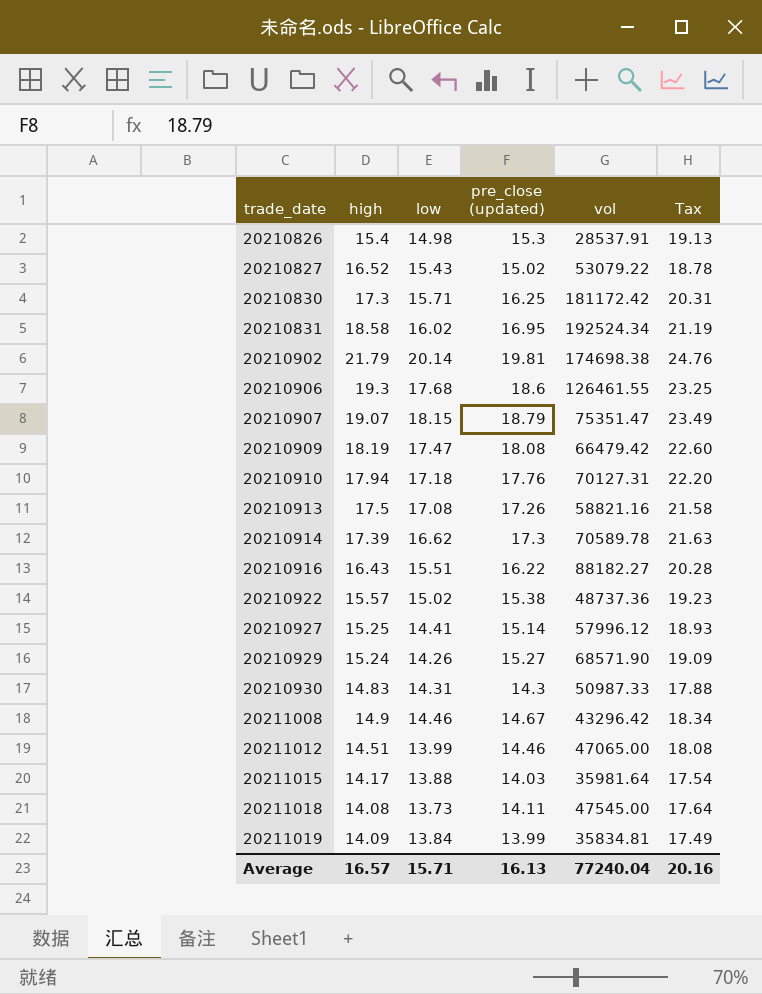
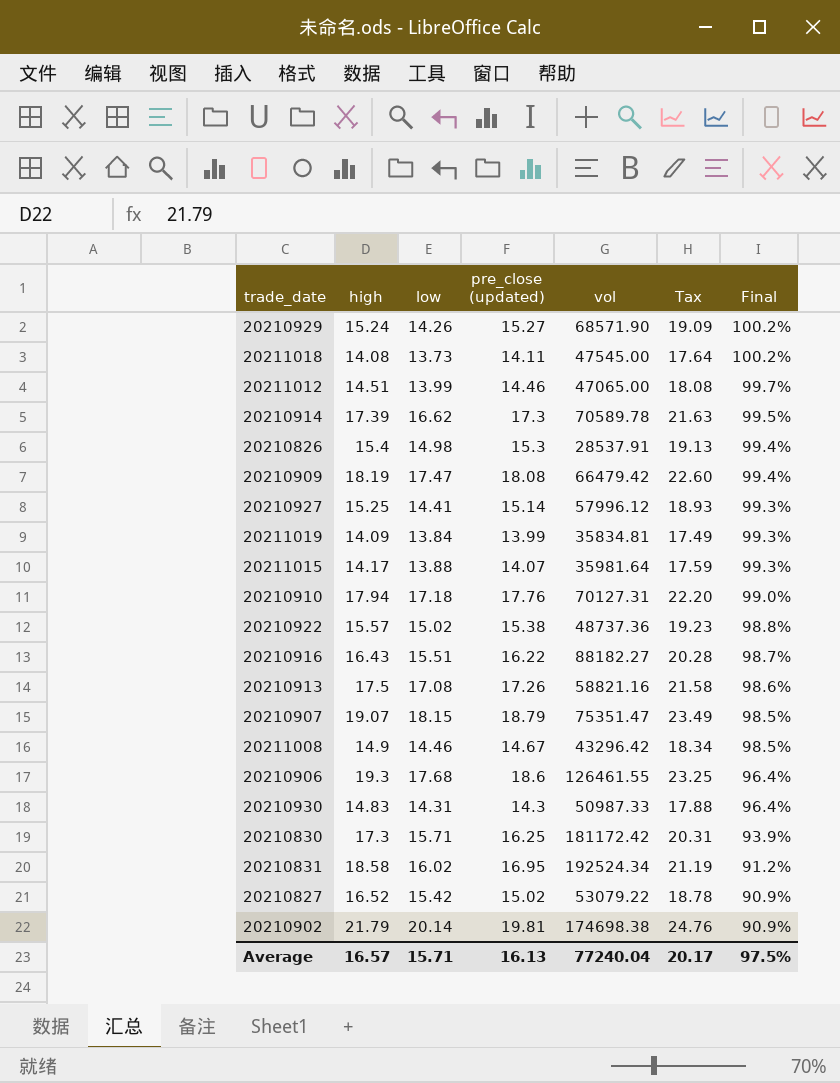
row order: trade_date ascending -> Final descending
column Final | formula: none -> [pre_close (updated)] / [high]
20211015 | pre_close (updated): 14.03 -> 14.07
20211015 | Tax: 17.54 -> 17.59
20210827 | low: 15.43 -> 15.42
Average | Tax: 20.16 -> 20.17

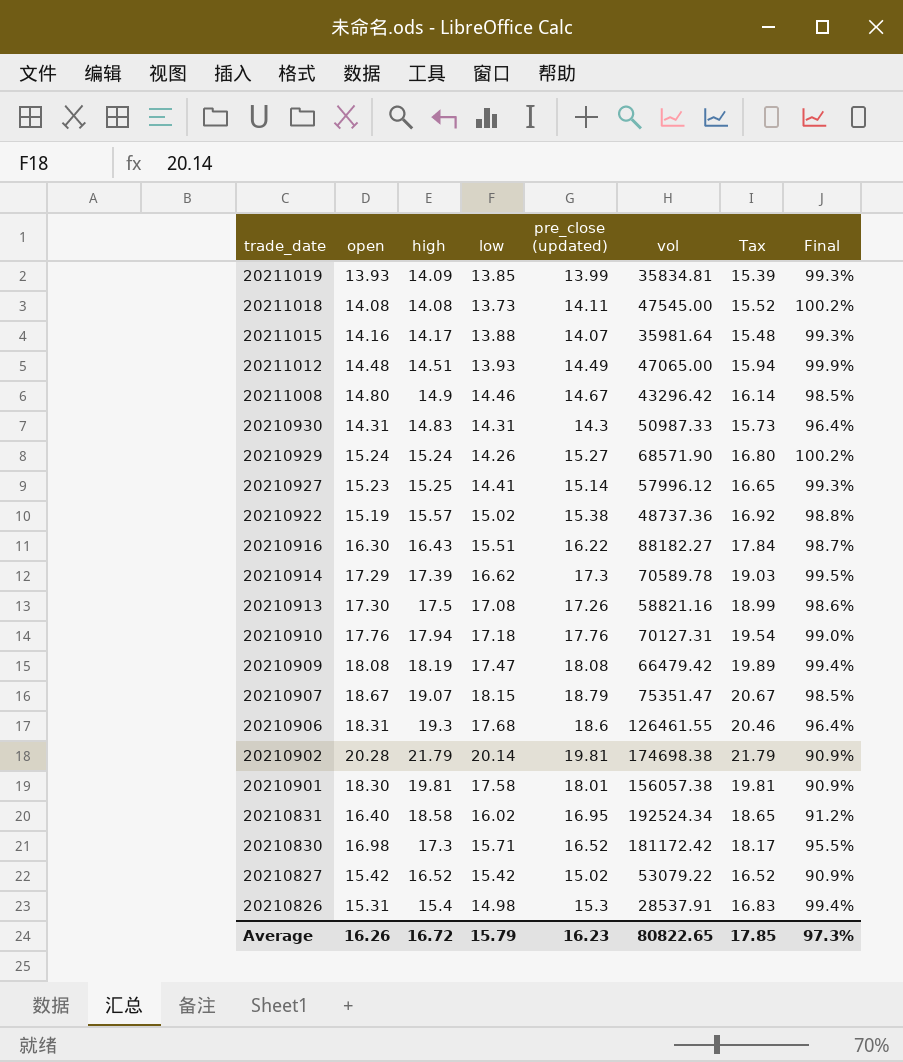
row order: Final descending -> trade_date descending
column open | position: none -> 2
column Tax | formula: [pre_close (updated)] * 1.25 -> [pre_close (updated)] * 1.1
20211019 | low: 13.84 -> 13.85
20211012 | low: 13.99 -> 13.93
20211012 | pre_close (updated): 14.46 -> 14.49
20211012 | Final: 99.7% -> 99.9%
row 20210901: none -> 18.30 | 19.81 | 17.58 | 18.01 | 156057.38 | 19.81 | 90.9%
20210830 | pre_close (updated): 16.25 -> 16.52
20210830 | Final: 93.9% -> 95.5%
Average | high: 16.57 -> 16.72
Average | low: 15.71 -> 15.79
Average | pre_close (updated): 16.13 -> 16.23
Average | vol: 77240.04 -> 80822.65
Average | Tax: 20.17 -> 17.85
Average | Final: 97.5% -> 97.3%

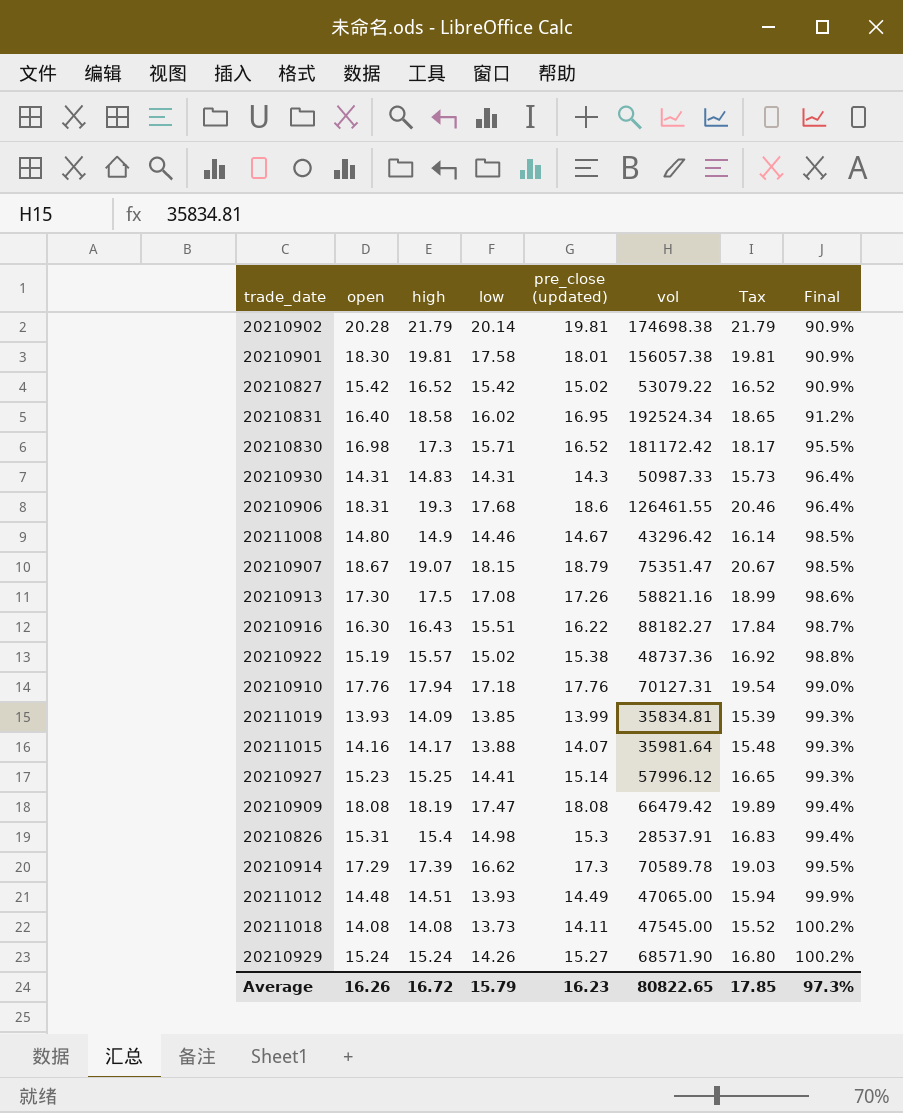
row order: trade_date descending -> Final ascending

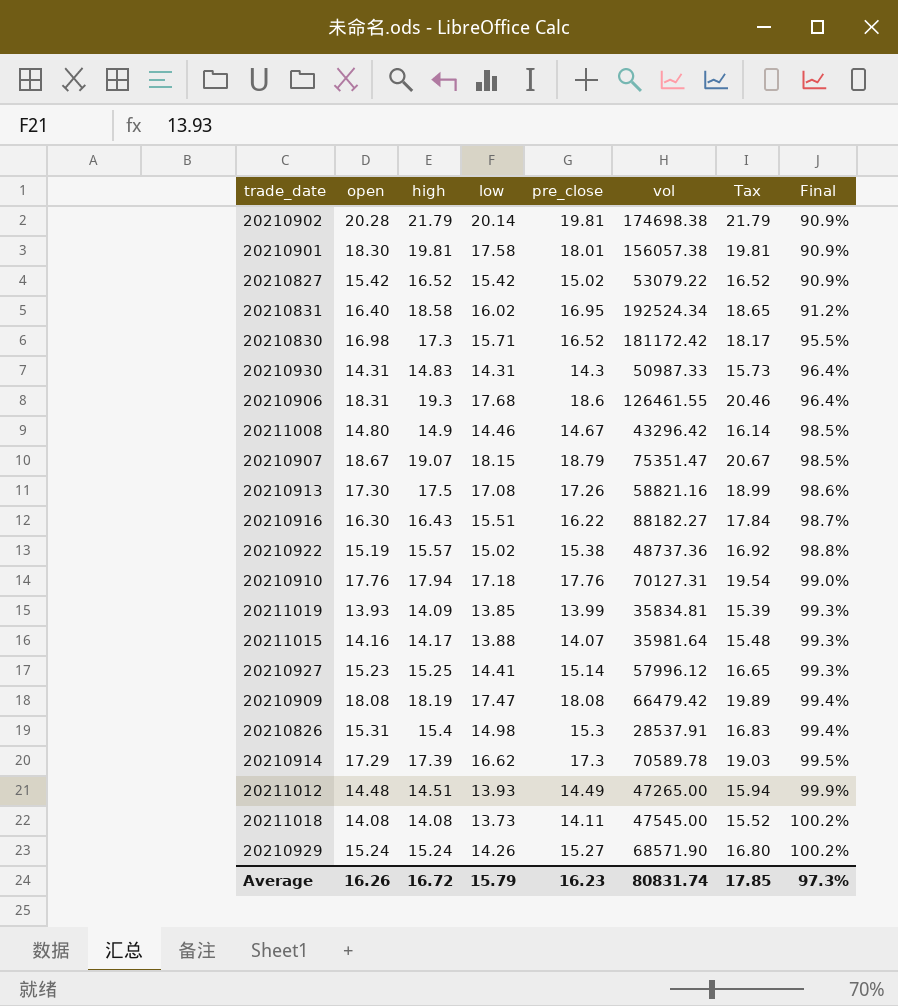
column name: pre_close (updated) -> pre_close
20211012 | vol: 47065.00 -> 47265.00
Average | vol: 80822.65 -> 80831.74

